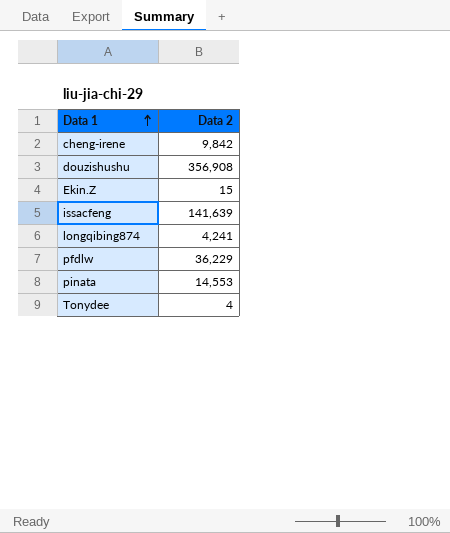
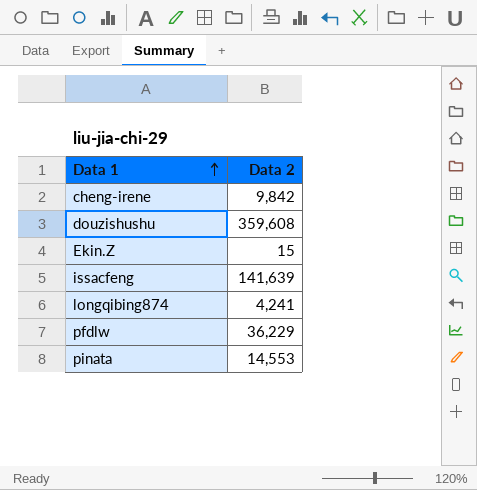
row Tonydee: 4 -> none
douzishushu | Data 2: 356,908 -> 359,608

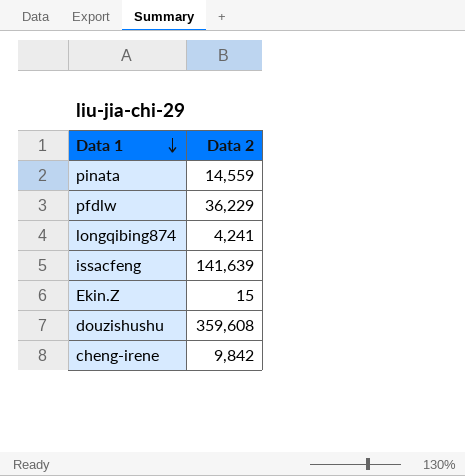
row order: Data 1 ascending -> Data 1 descending
pinata | Data 2: 14,553 -> 14,559

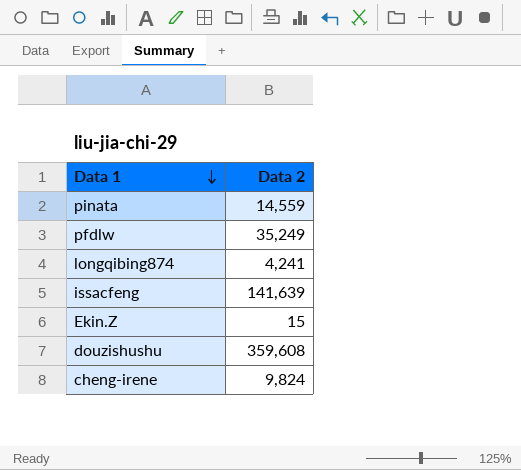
pfdlw | Data 2: 36,229 -> 35,249
cheng-irene | Data 2: 9,842 -> 9,824

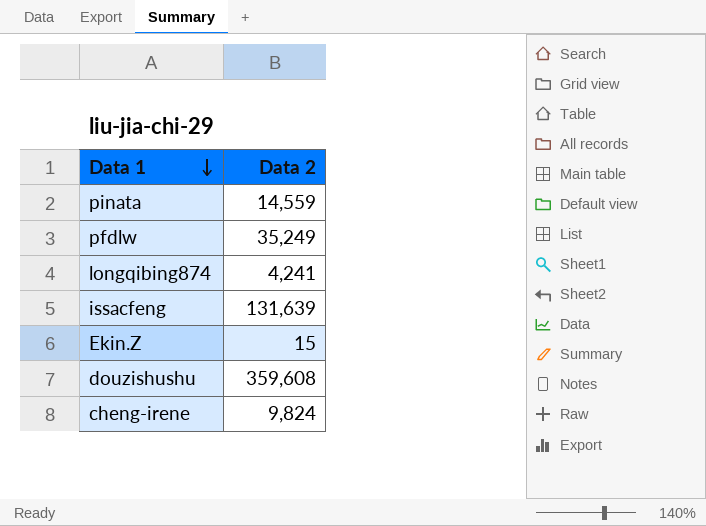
issacfeng | Data 2: 141,639 -> 131,639

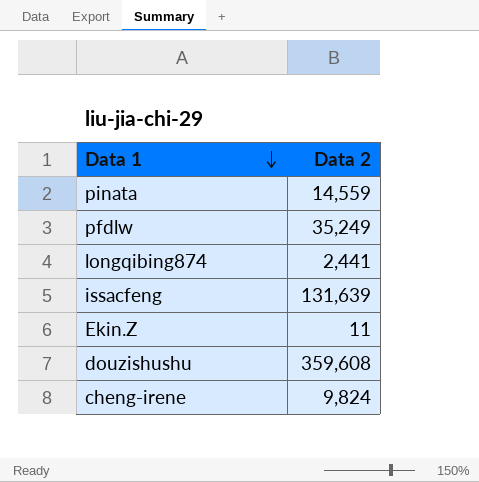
longqibing874 | Data 2: 4,241 -> 2,441
Ekin.Z | Data 2: 15 -> 11

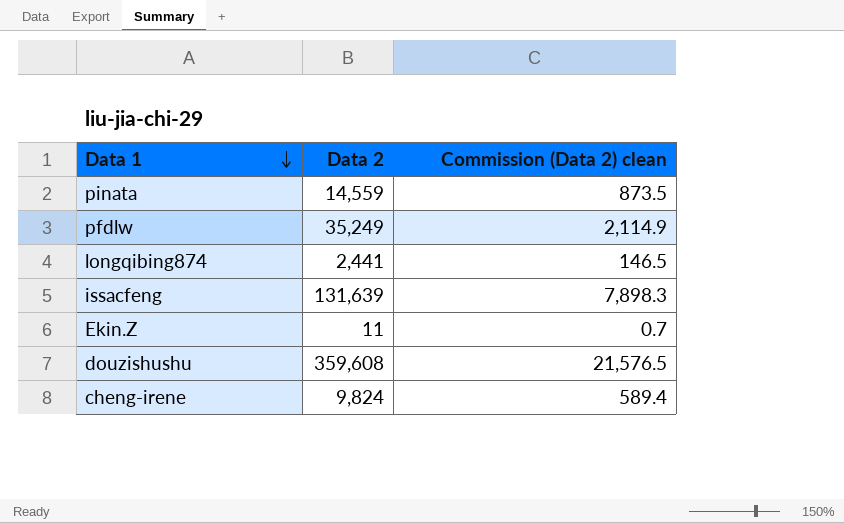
column Commission (Data 2) clean | formula: none -> [Data 2] * 0.06

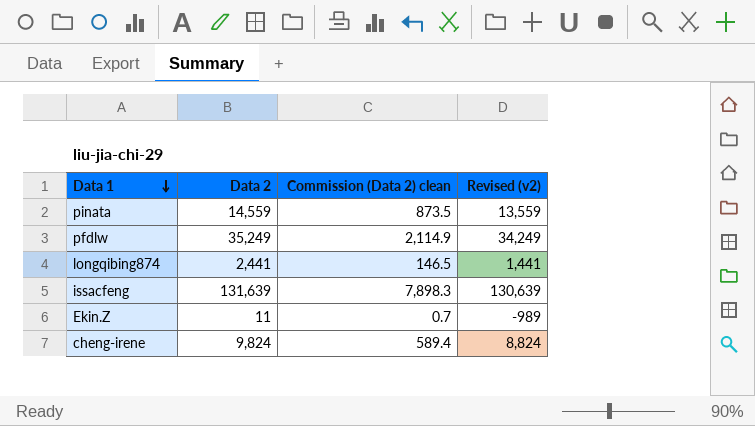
column Revised (v2) | formula: none -> [Data 2] - 1000
row douzishushu: 359,608 | 21,576.5 -> none

